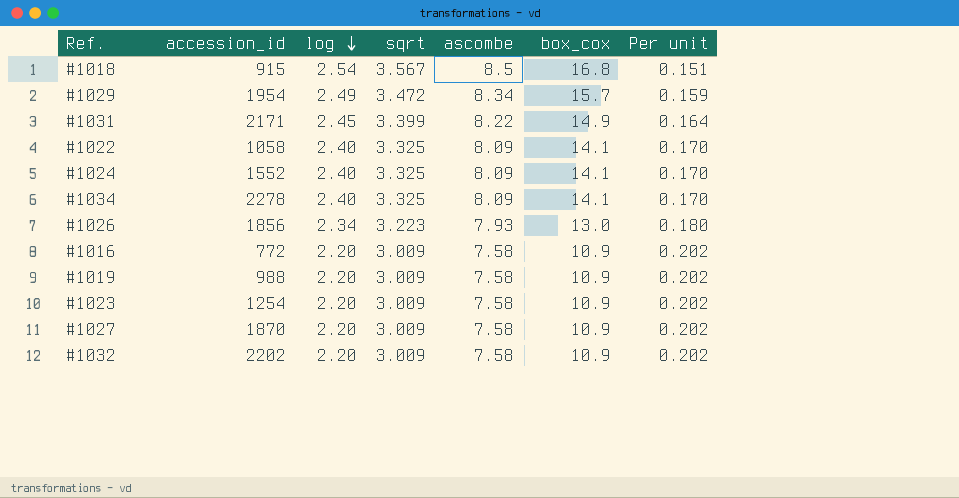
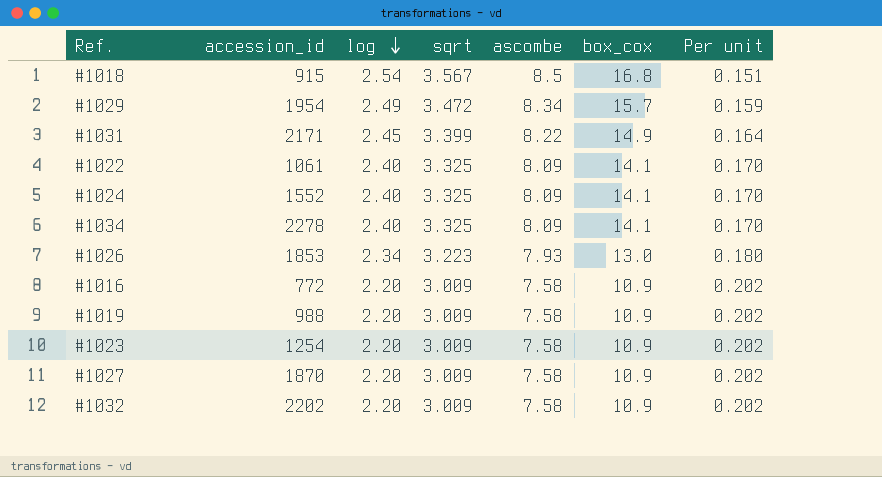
#1022 | accession_id: 1058 -> 1061
#1026 | accession_id: 1856 -> 1853

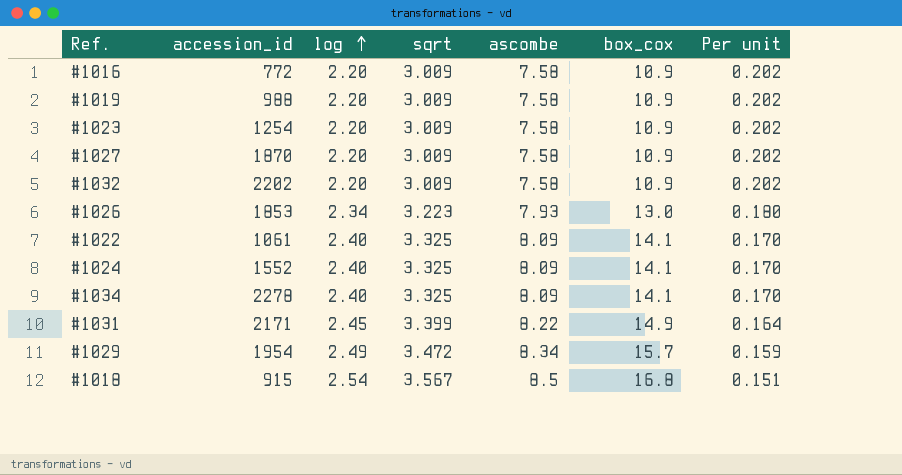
row order: log descending -> log ascending

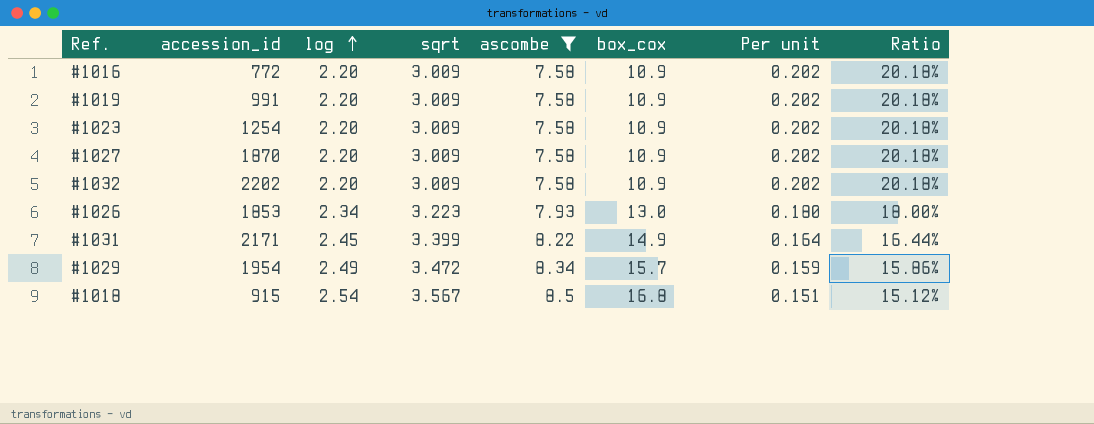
filter: none -> ascombe != 8.09
column Ratio | formula: none -> [log] / [box_cox]
#1019 | accession_id: 988 -> 991

